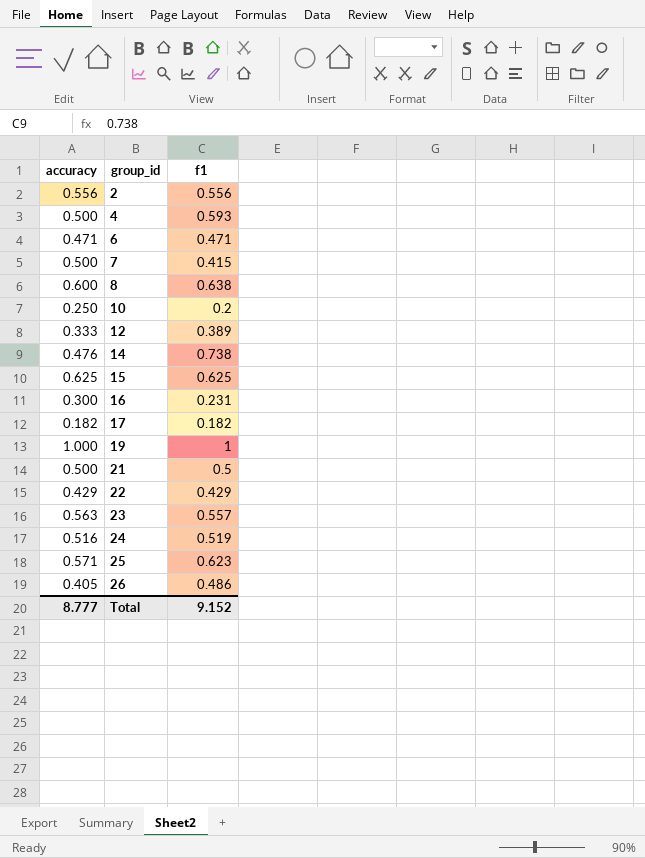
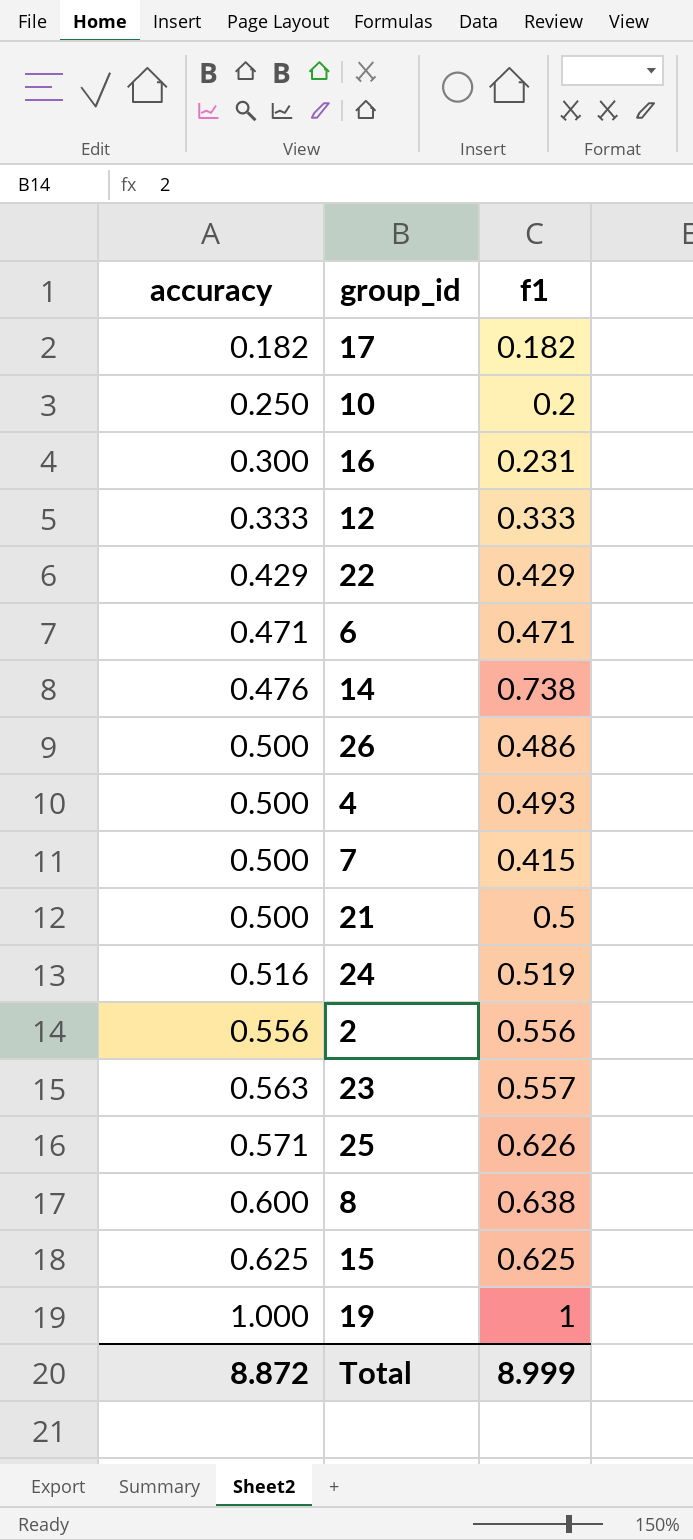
row order: group_id ascending -> accuracy ascending
12 | f1: 0.389 -> 0.333
26 | accuracy: 0.405 -> 0.500
4 | f1: 0.593 -> 0.493
25 | f1: 0.623 -> 0.626
Total | accuracy: 8.777 -> 8.872
Total | f1: 9.152 -> 8.999

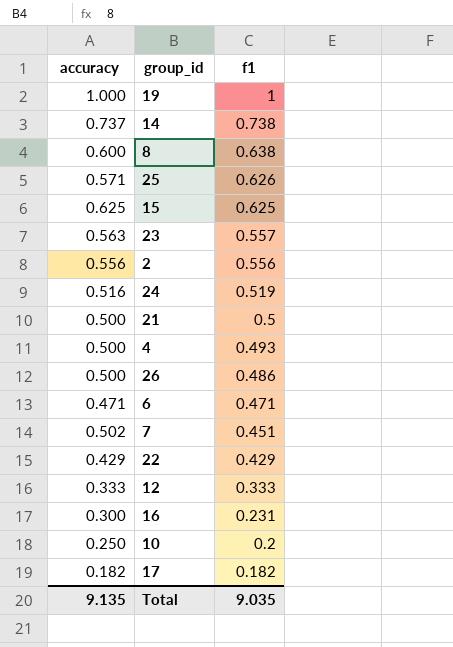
row order: accuracy ascending -> f1 descending
14 | accuracy: 0.476 -> 0.737
7 | accuracy: 0.500 -> 0.502
7 | f1: 0.415 -> 0.451
Total | accuracy: 8.872 -> 9.135
Total | f1: 8.999 -> 9.035

